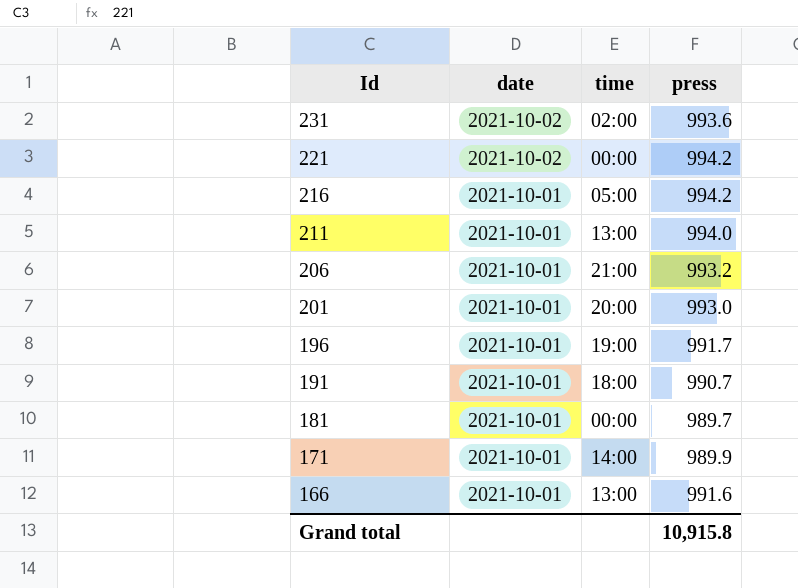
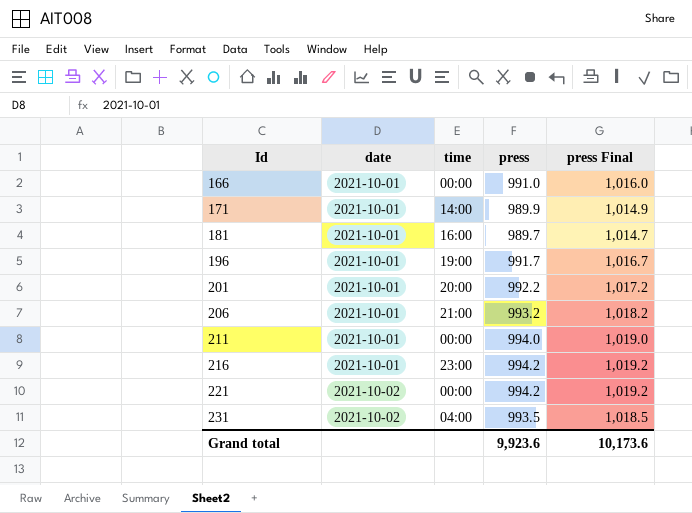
row order: Id descending -> Id ascending
column press Final | formula: none -> [press] + 25
row 191: 2021-10-01 | 18:00 | 990.7 -> none
166 | time: 13:00 -> 00:00
166 | press: 991.6 -> 991.0
181 | time: 00:00 -> 16:00
201 | press: 993.0 -> 992.2
211 | time: 13:00 -> 00:00
216 | time: 05:00 -> 23:00
231 | time: 02:00 -> 04:00
231 | press: 993.6 -> 993.5
Grand total | press: 10,915.8 -> 9,923.6

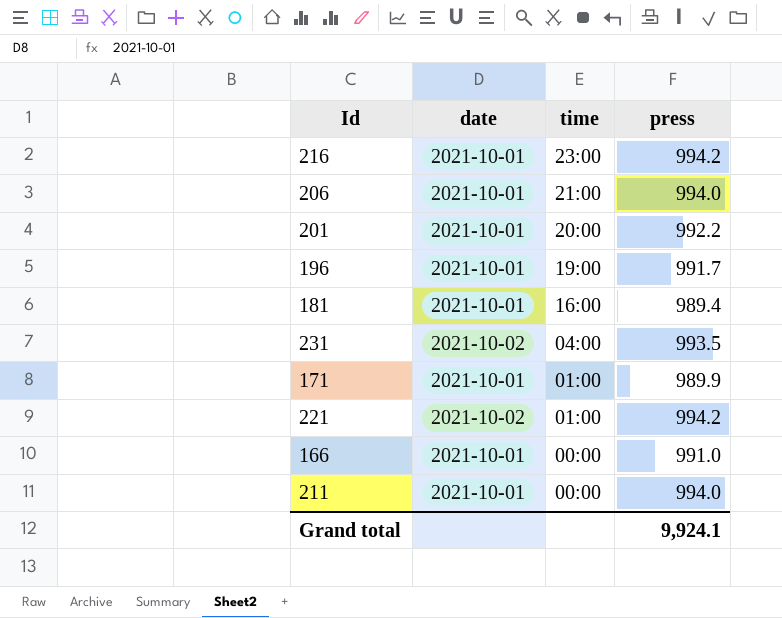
row order: Id ascending -> time descending
column press Final | formula: [press] + 25 -> none
206 | press: 993.2 -> 994.0
181 | press: 989.7 -> 989.4
171 | time: 14:00 -> 01:00
221 | time: 00:00 -> 01:00
Grand total | press: 9,923.6 -> 9,924.1

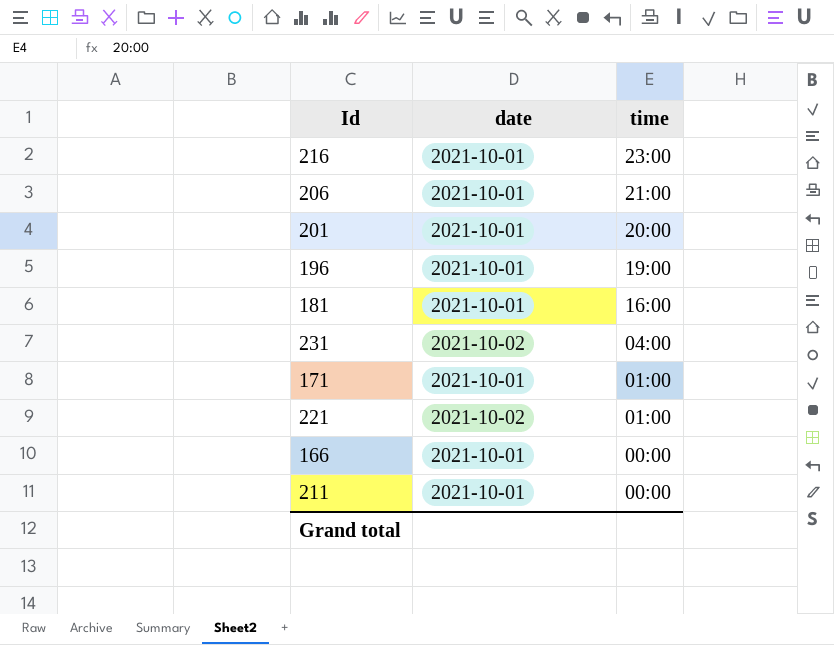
column press | position: 4 -> none

